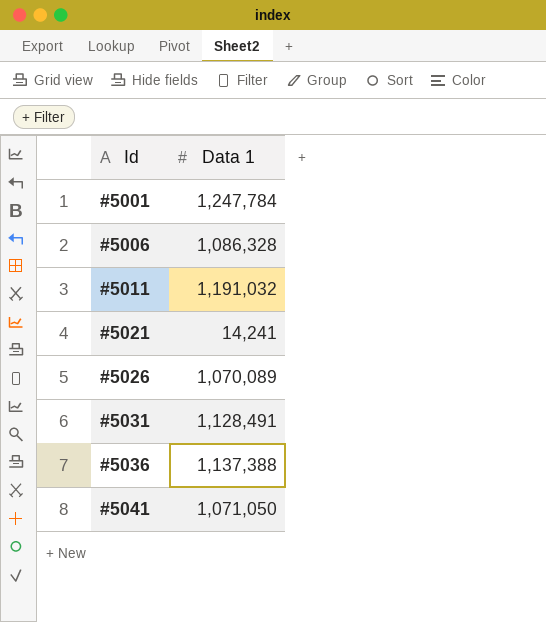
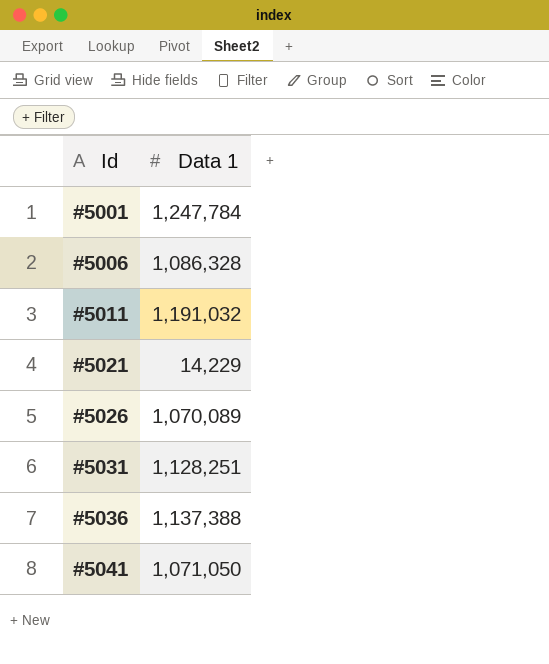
#5021 | Data 1: 14,241 -> 14,229
#5031 | Data 1: 1,128,491 -> 1,128,251

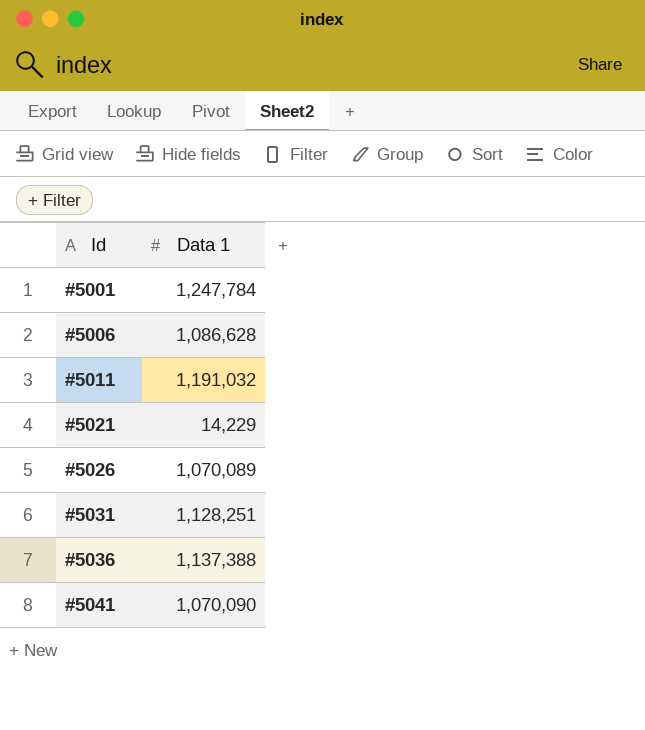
#5006 | Data 1: 1,086,328 -> 1,086,628
#5041 | Data 1: 1,071,050 -> 1,070,090

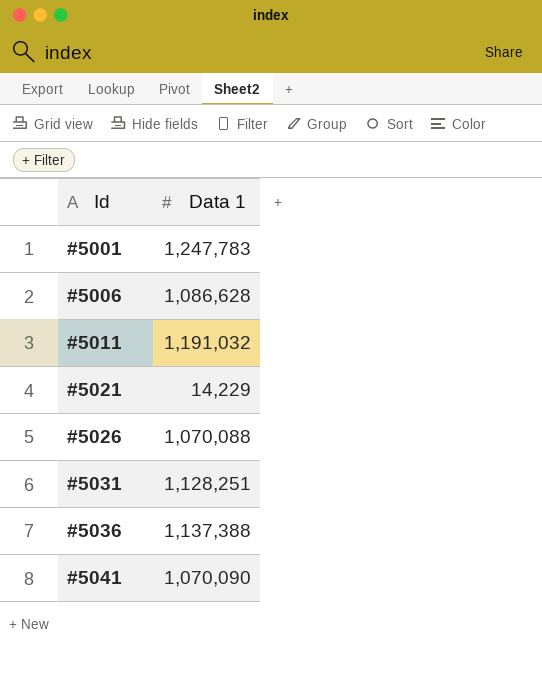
#5001 | Data 1: 1,247,784 -> 1,247,783
#5026 | Data 1: 1,070,089 -> 1,070,088

